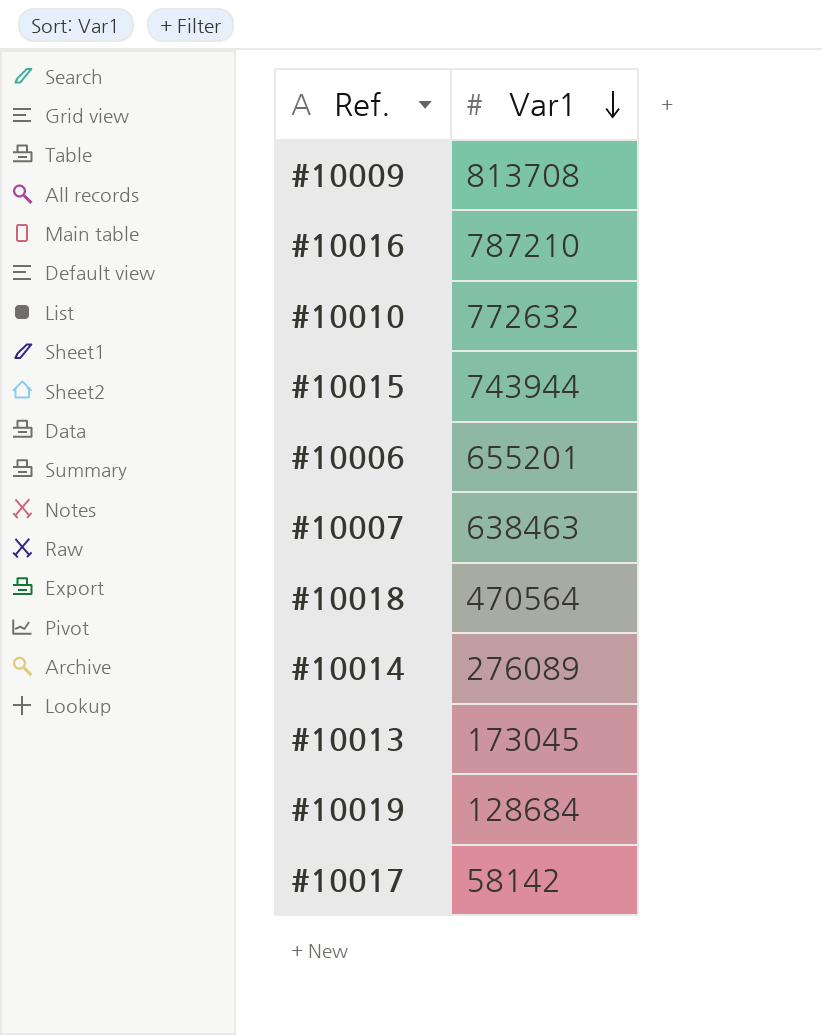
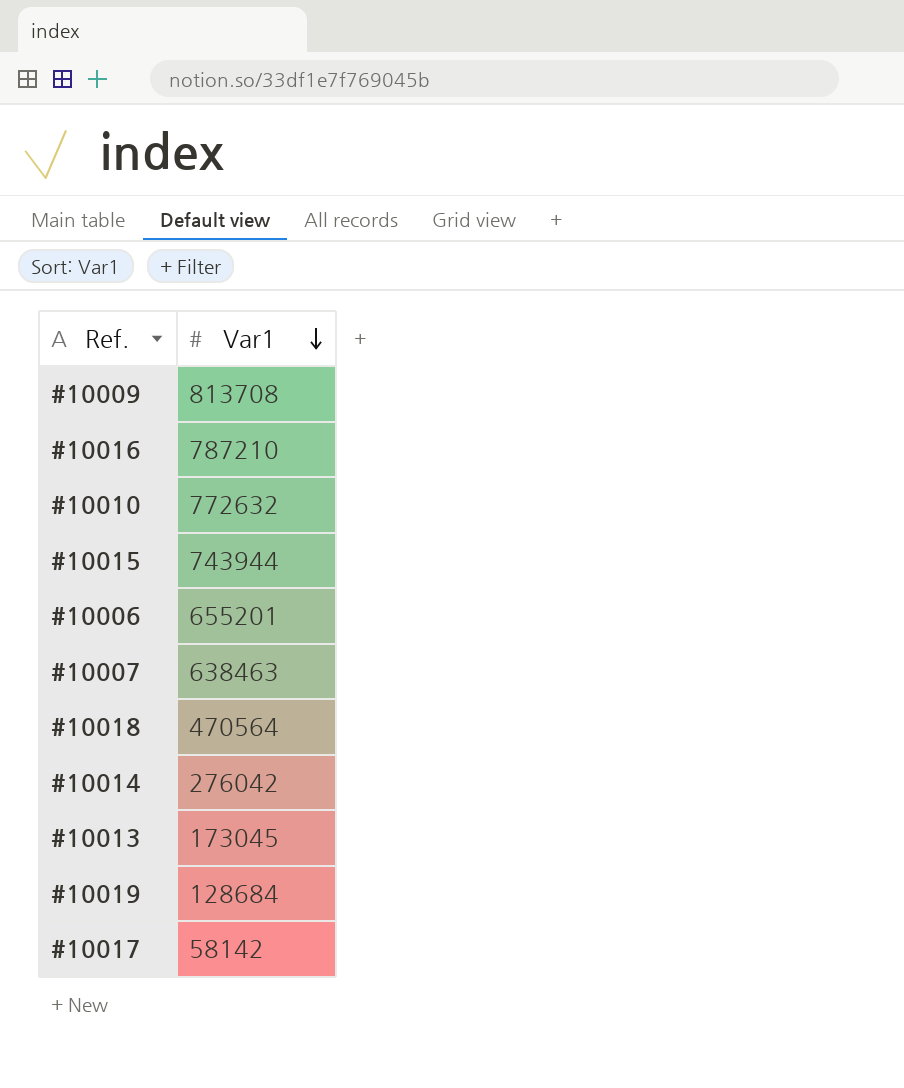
#10014 | Var1: 276089 -> 276042

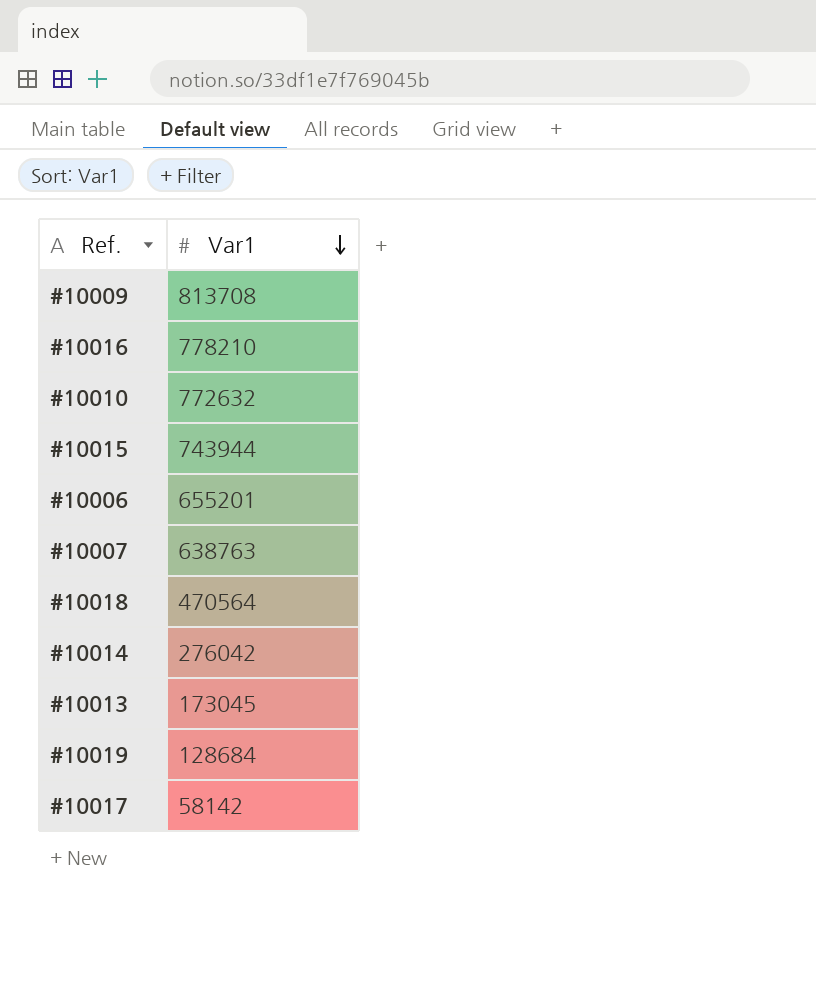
#10016 | Var1: 787210 -> 778210
#10007 | Var1: 638463 -> 638763

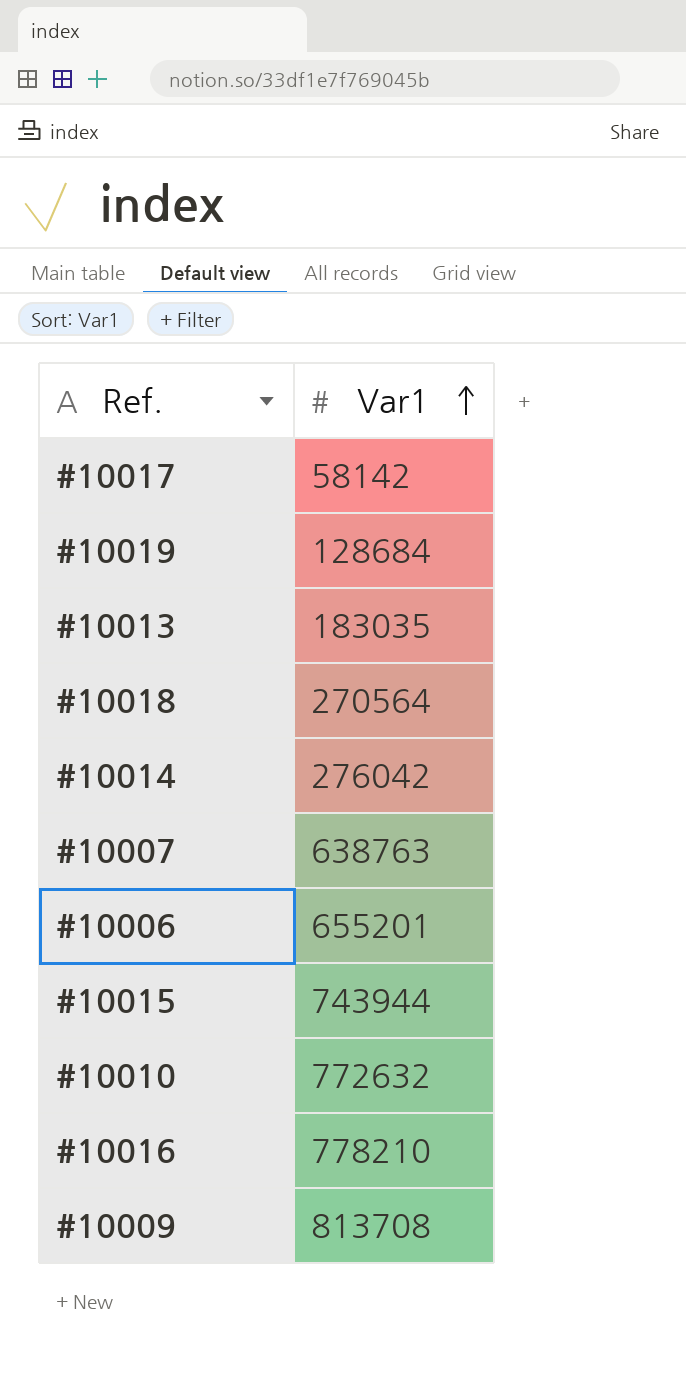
row order: Var1 descending -> Var1 ascending
#10013 | Var1: 173045 -> 183035
#10018 | Var1: 470564 -> 270564

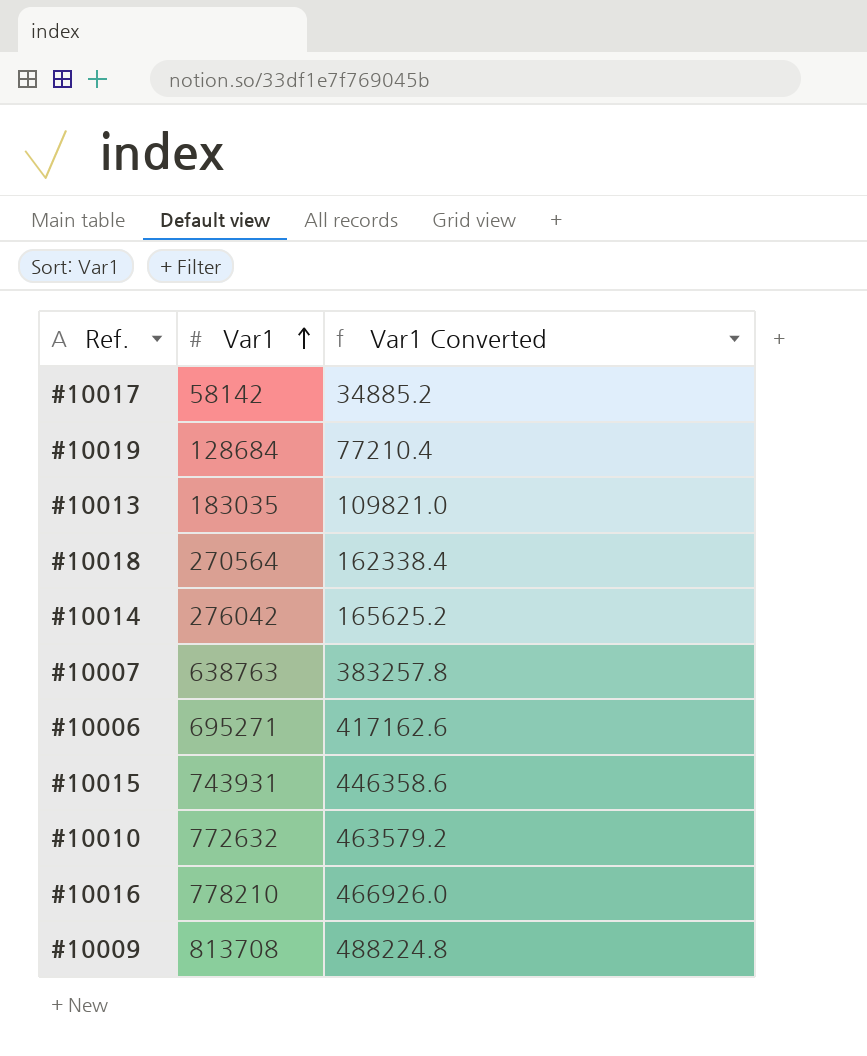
column Var1 Converted | formula: none -> [Var1] * 0.6
#10006 | Var1: 655201 -> 695271
#10015 | Var1: 743944 -> 743931

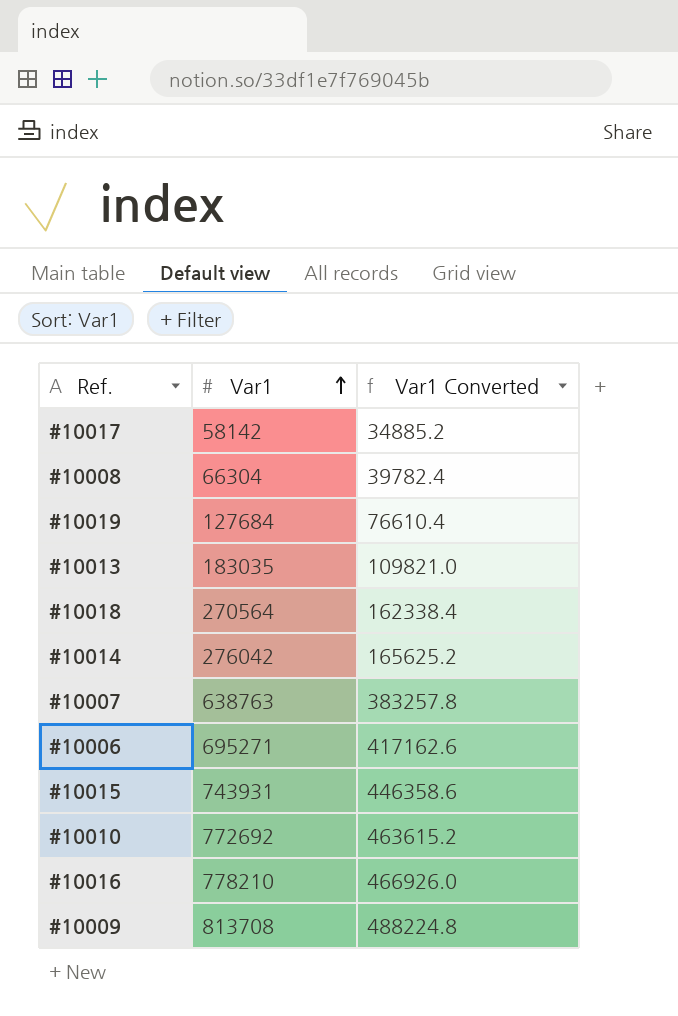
row #10008: none -> 66304 | 39782.4
#10019 | Var1: 128684 -> 127684
#10019 | Var1 Converted: 77210.4 -> 76610.4
#10010 | Var1: 772632 -> 772692
#10010 | Var1 Converted: 463579.2 -> 463615.2

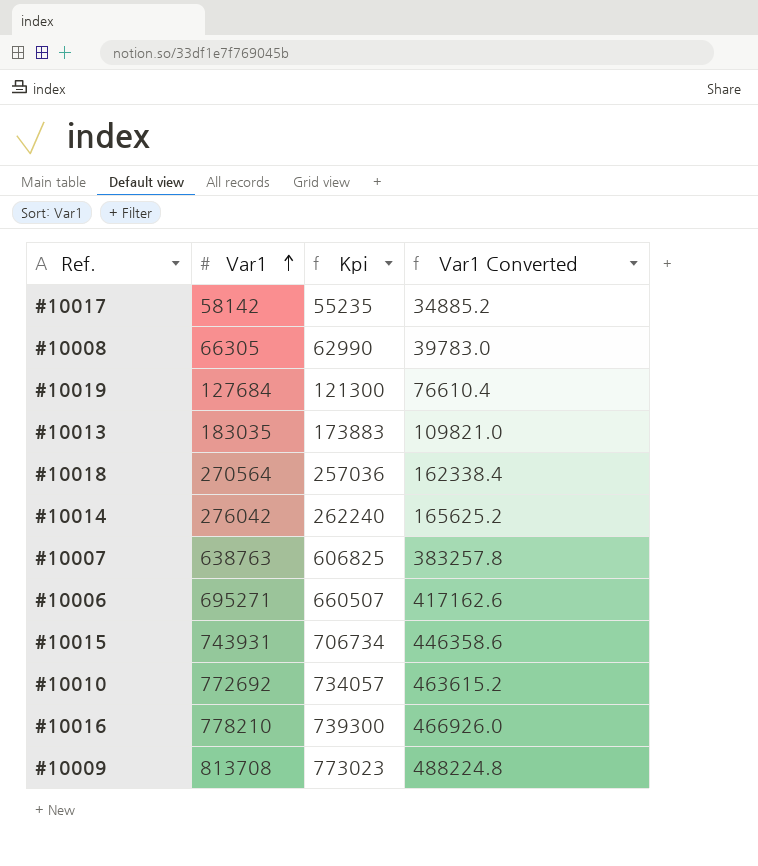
column Kpi | formula: none -> [Var1] * 0.95
#10008 | Var1: 66304 -> 66305
#10008 | Var1 Converted: 39782.4 -> 39783.0

